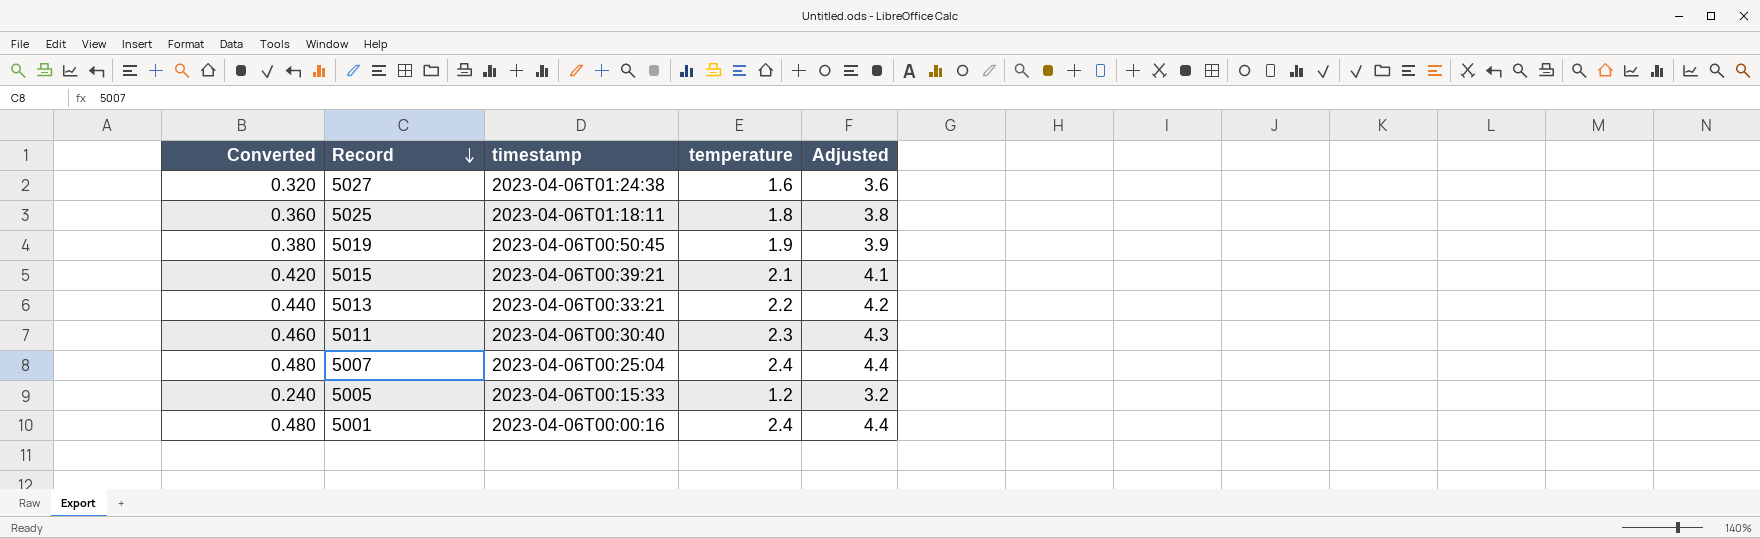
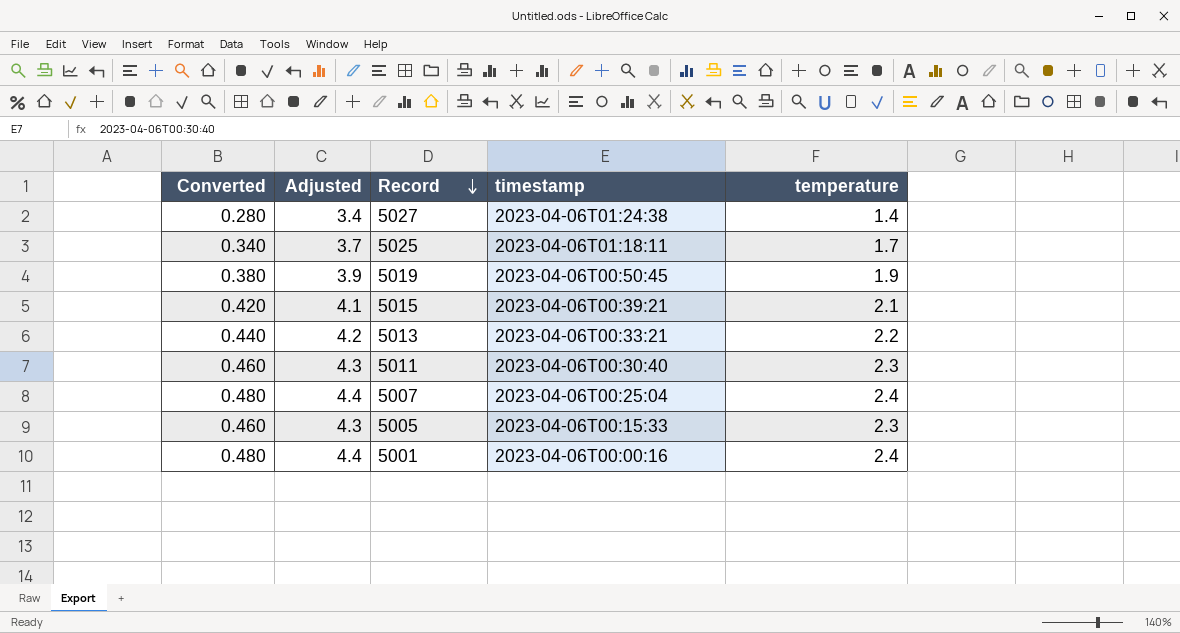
column Adjusted | position: 5 -> 2
5027 | Converted: 0.320 -> 0.280
5027 | Adjusted: 3.6 -> 3.4
5027 | temperature: 1.6 -> 1.4
5025 | Converted: 0.360 -> 0.340
5025 | Adjusted: 3.8 -> 3.7
5025 | temperature: 1.8 -> 1.7
5005 | Converted: 0.240 -> 0.460
5005 | Adjusted: 3.2 -> 4.3
5005 | temperature: 1.2 -> 2.3

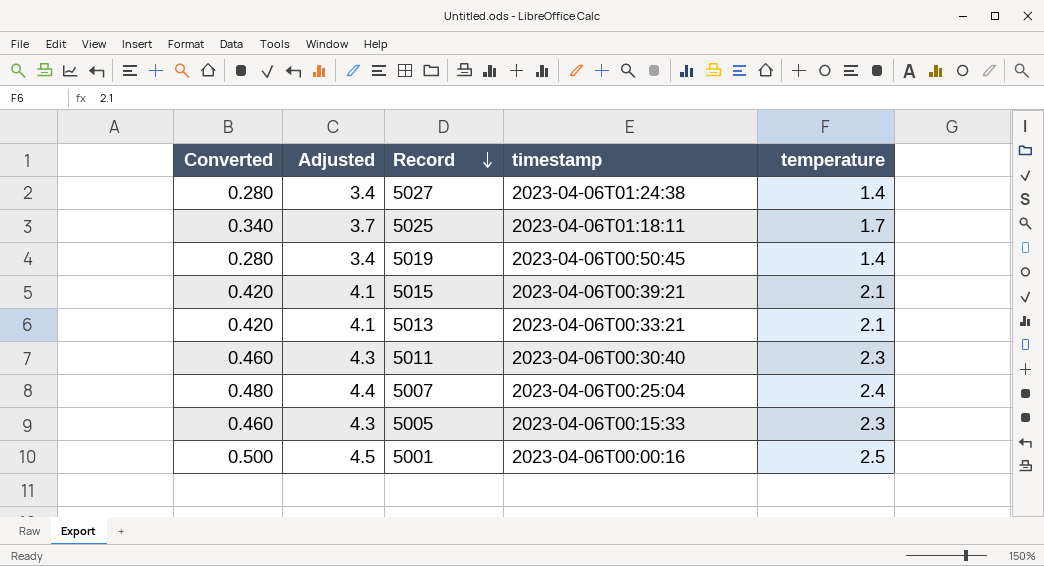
5019 | Converted: 0.380 -> 0.280
5019 | Adjusted: 3.9 -> 3.4
5019 | temperature: 1.9 -> 1.4
5013 | Converted: 0.440 -> 0.420
5013 | Adjusted: 4.2 -> 4.1
5013 | temperature: 2.2 -> 2.1
5001 | Converted: 0.480 -> 0.500
5001 | Adjusted: 4.4 -> 4.5
5001 | temperature: 2.4 -> 2.5

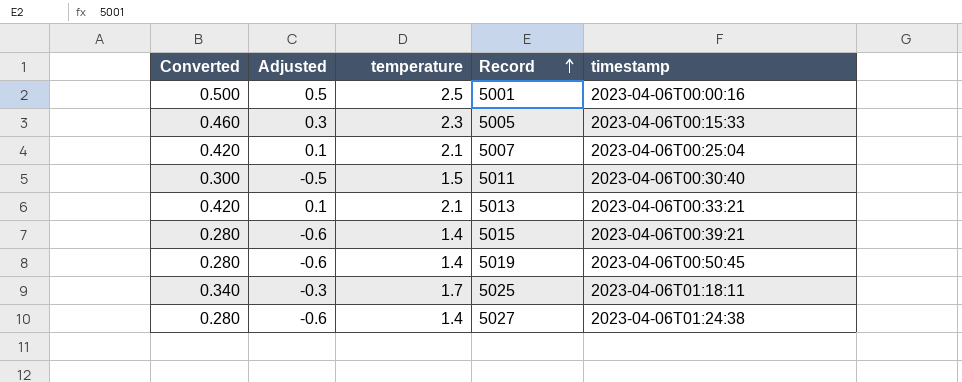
row order: Record descending -> Record ascending
column Adjusted | formula: [temperature] + 2 -> [temperature] - 2
column temperature | position: 5 -> 3
5007 | Converted: 0.480 -> 0.420
5007 | temperature: 2.4 -> 2.1
5011 | Converted: 0.460 -> 0.300
5011 | temperature: 2.3 -> 1.5
5015 | Converted: 0.420 -> 0.280
5015 | temperature: 2.1 -> 1.4

